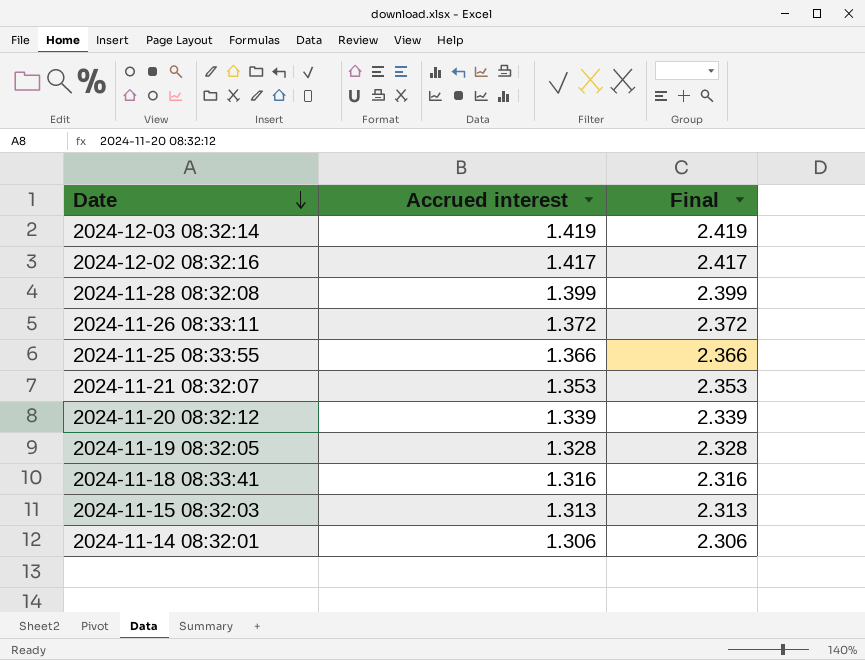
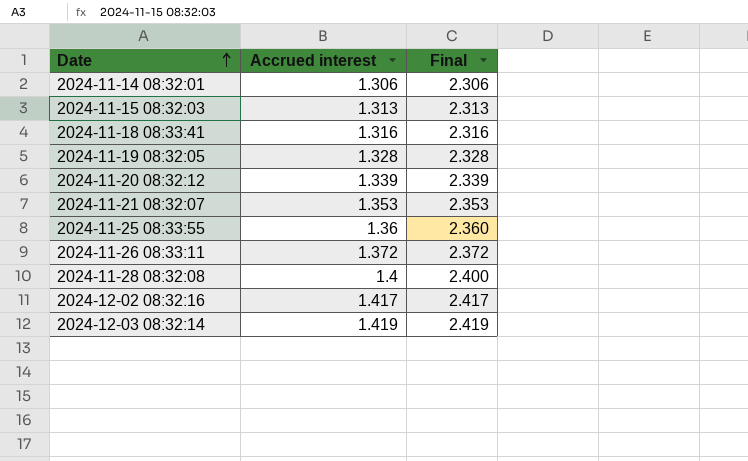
row order: Date descending -> Date ascending
2024-11-25 08:33:55 | Accrued interest: 1.366 -> 1.36
2024-11-25 08:33:55 | Final: 2.366 -> 2.360
2024-11-28 08:32:08 | Accrued interest: 1.399 -> 1.4
2024-11-28 08:32:08 | Final: 2.399 -> 2.400

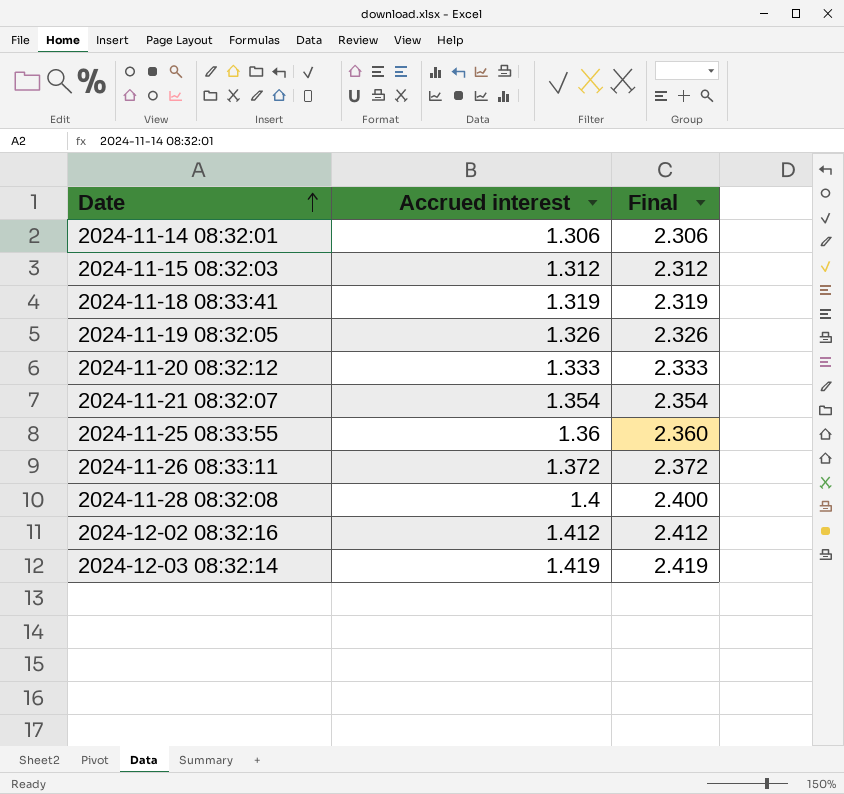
2024-11-15 08:32:03 | Accrued interest: 1.313 -> 1.312
2024-11-15 08:32:03 | Final: 2.313 -> 2.312
2024-11-18 08:33:41 | Accrued interest: 1.316 -> 1.319
2024-11-18 08:33:41 | Final: 2.316 -> 2.319
2024-11-19 08:32:05 | Accrued interest: 1.328 -> 1.326
2024-11-19 08:32:05 | Final: 2.328 -> 2.326
2024-11-20 08:32:12 | Accrued interest: 1.339 -> 1.333
2024-11-20 08:32:12 | Final: 2.339 -> 2.333
2024-11-21 08:32:07 | Accrued interest: 1.353 -> 1.354
2024-11-21 08:32:07 | Final: 2.353 -> 2.354
2024-12-02 08:32:16 | Accrued interest: 1.417 -> 1.412
2024-12-02 08:32:16 | Final: 2.417 -> 2.412

